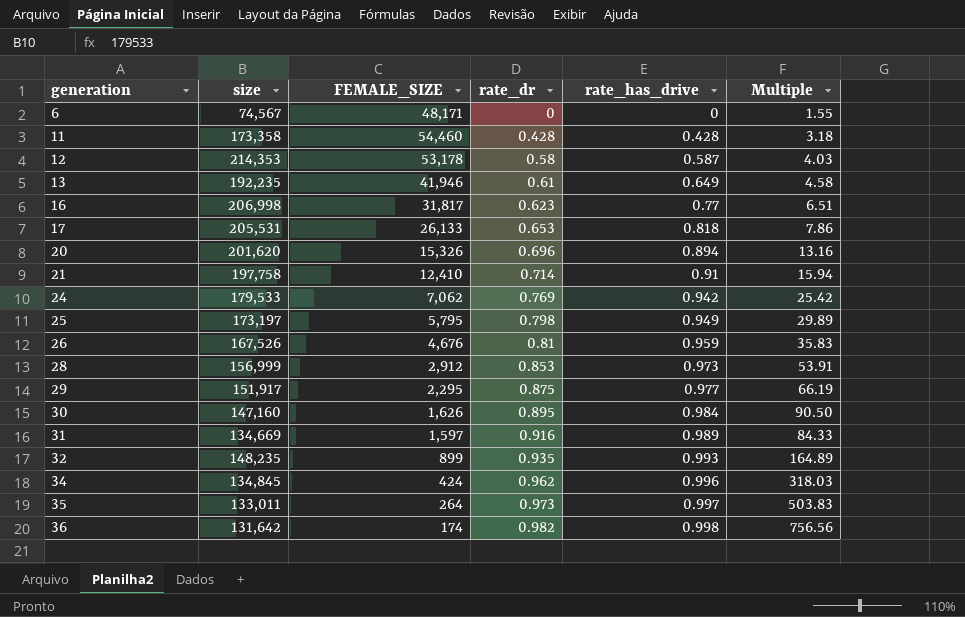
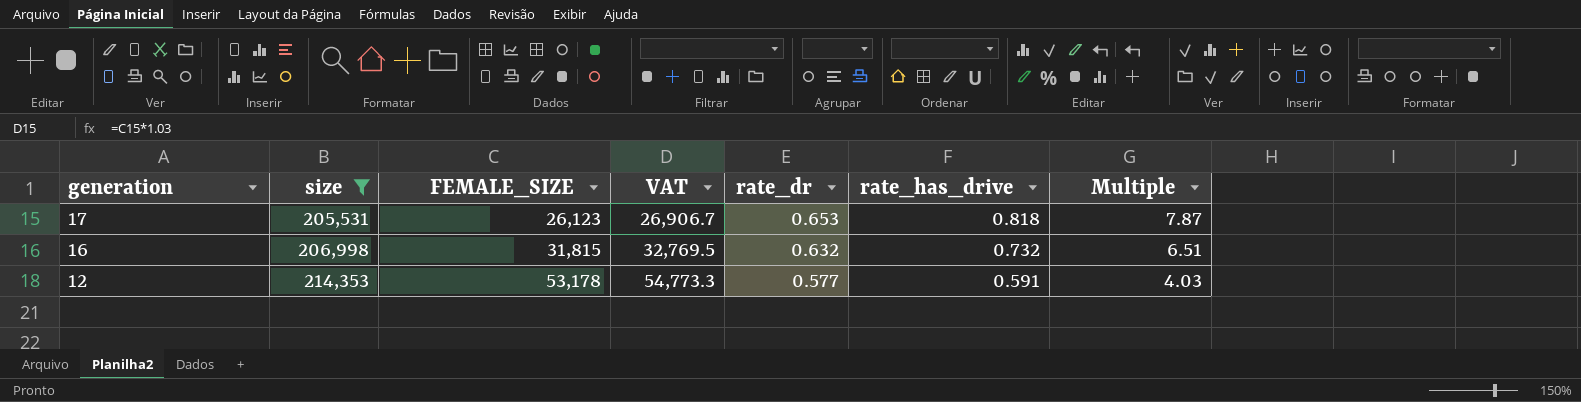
filter: none -> size >= 205,531
row order: generation ascending -> generation descending
column VAT | formula: none -> [FEMALE_SIZE] * 1.03
17 | FEMALE_SIZE: 26,133 -> 26,123
17 | Multiple: 7.86 -> 7.87
16 | FEMALE_SIZE: 31,817 -> 31,815
16 | rate_dr: 0.623 -> 0.632
16 | rate_has_drive: 0.77 -> 0.732
12 | rate_dr: 0.58 -> 0.577
12 | rate_has_drive: 0.587 -> 0.591

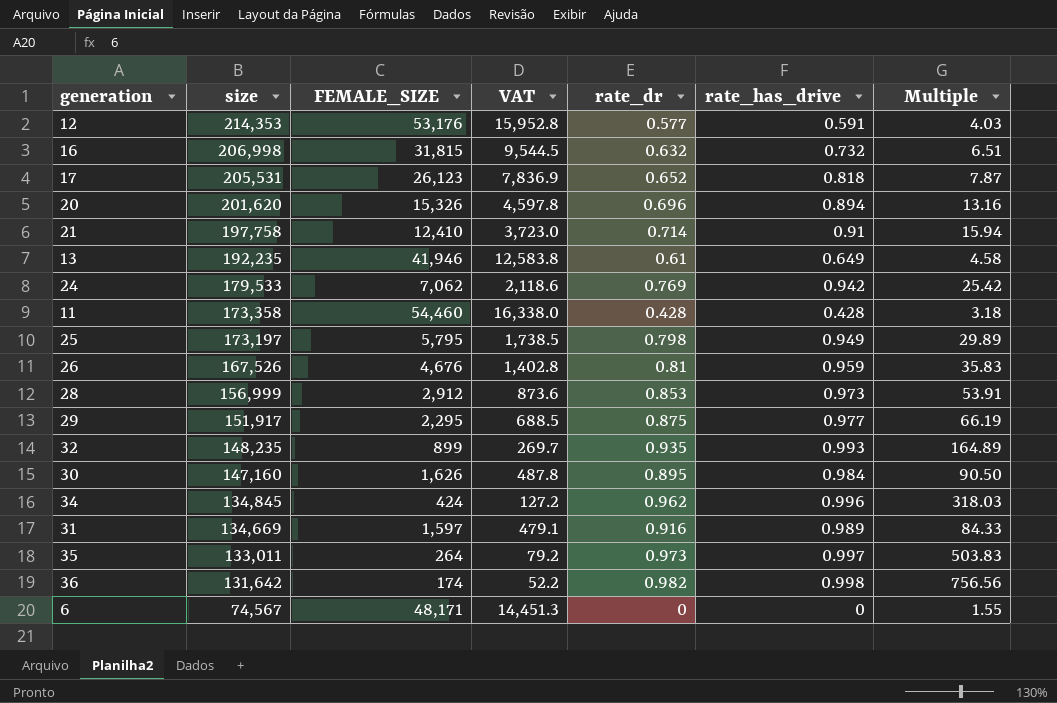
filter: size >= 205,531 -> none
row order: generation descending -> size descending
column VAT | formula: [FEMALE_SIZE] * 1.03 -> [FEMALE_SIZE] * 0.3
12 | FEMALE_SIZE: 53,178 -> 53,176
17 | rate_dr: 0.653 -> 0.652

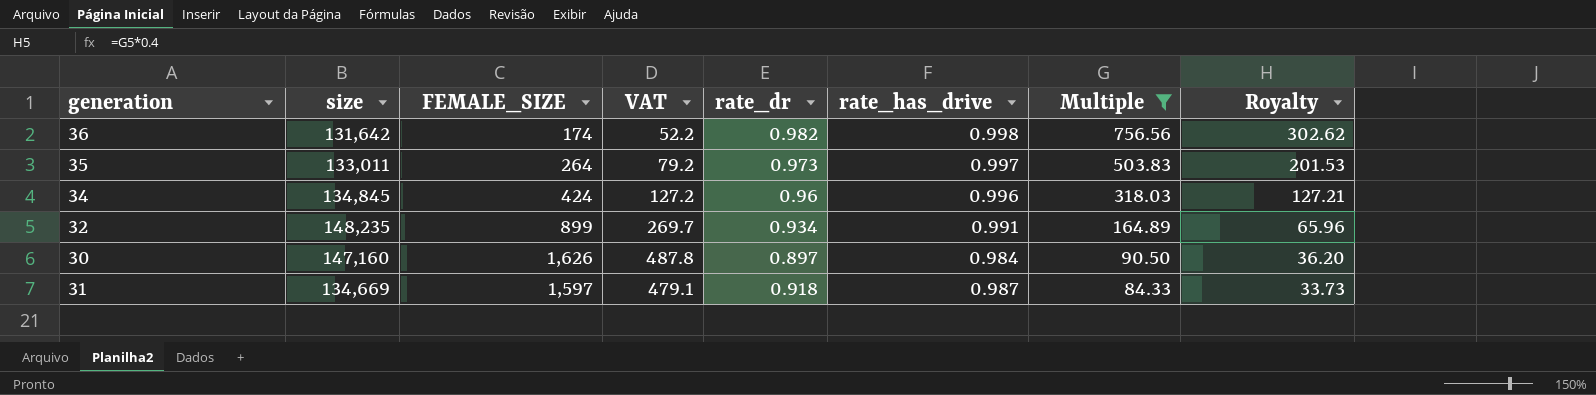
filter: none -> Multiple >= 84.33
row order: size descending -> Multiple descending
column Royalty | formula: none -> [Multiple] * 0.4
34 | rate_dr: 0.962 -> 0.96
32 | rate_dr: 0.935 -> 0.934
32 | rate_has_drive: 0.993 -> 0.991
30 | rate_dr: 0.895 -> 0.897
31 | rate_dr: 0.916 -> 0.918
31 | rate_has_drive: 0.989 -> 0.987

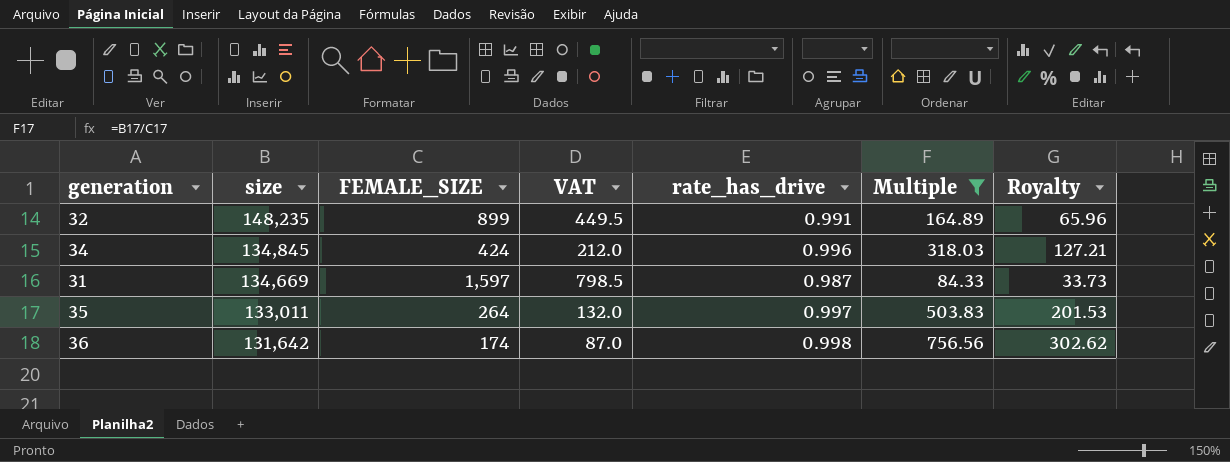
row order: Multiple descending -> size descending
column rate_dr | position: 5 -> none
column VAT | formula: [FEMALE_SIZE] * 0.3 -> [FEMALE_SIZE] * 0.5
row 30: 147,160 | 1,626 | 487.8 | 0.897 | 0.984 | 90.50 | 36.20 -> none

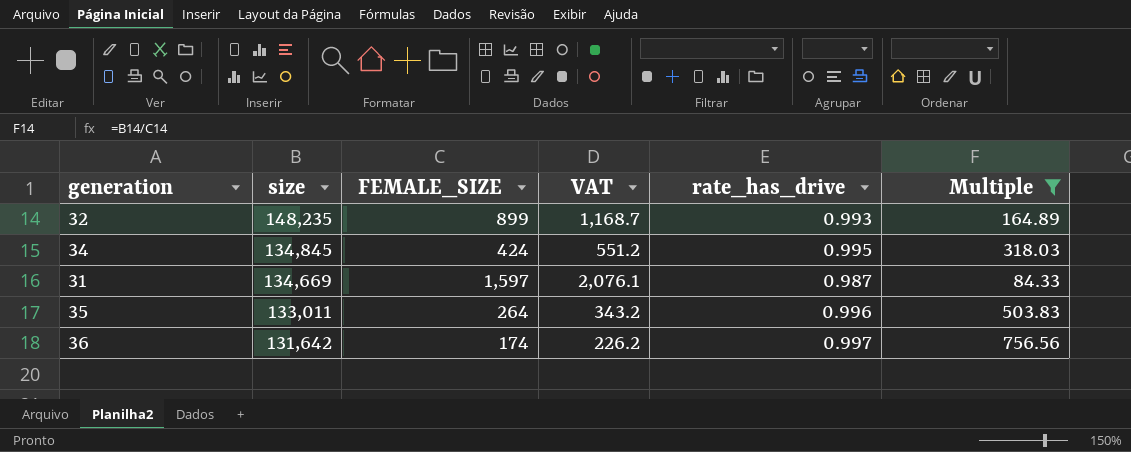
column Royalty | formula: [Multiple] * 0.4 -> none
column VAT | formula: [FEMALE_SIZE] * 0.5 -> [FEMALE_SIZE] * 1.3
32 | rate_has_drive: 0.991 -> 0.993
34 | rate_has_drive: 0.996 -> 0.995
35 | rate_has_drive: 0.997 -> 0.996
36 | rate_has_drive: 0.998 -> 0.997

